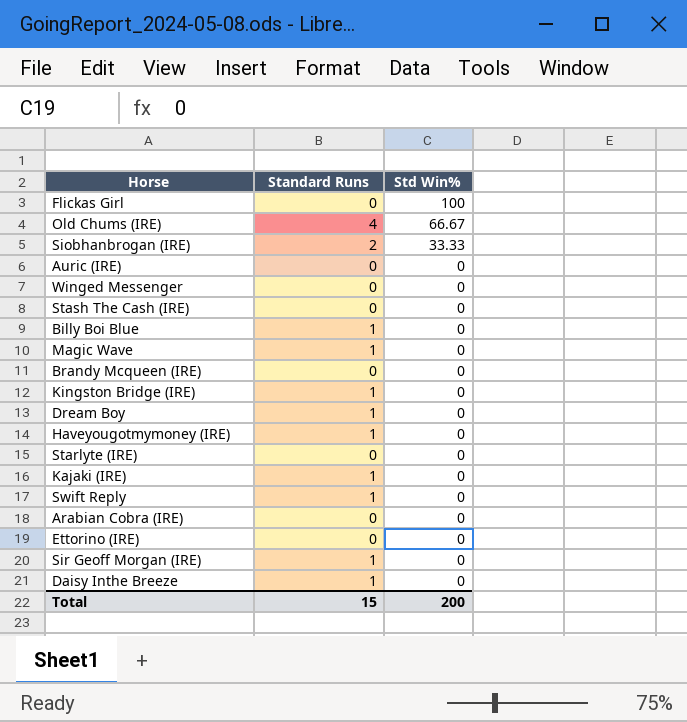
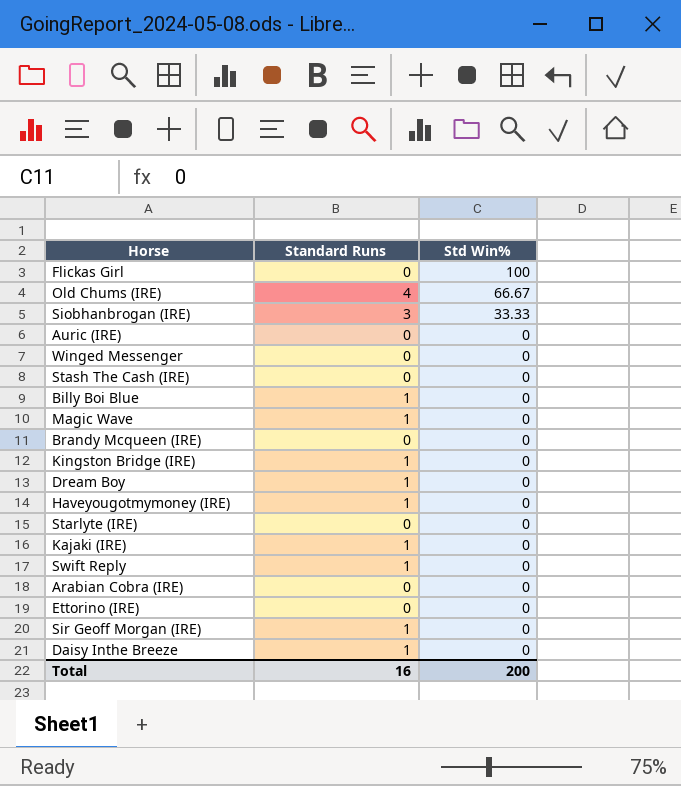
Siobhanbrogan (IRE) | Standard Runs: 2 -> 3
Total | Standard Runs: 15 -> 16

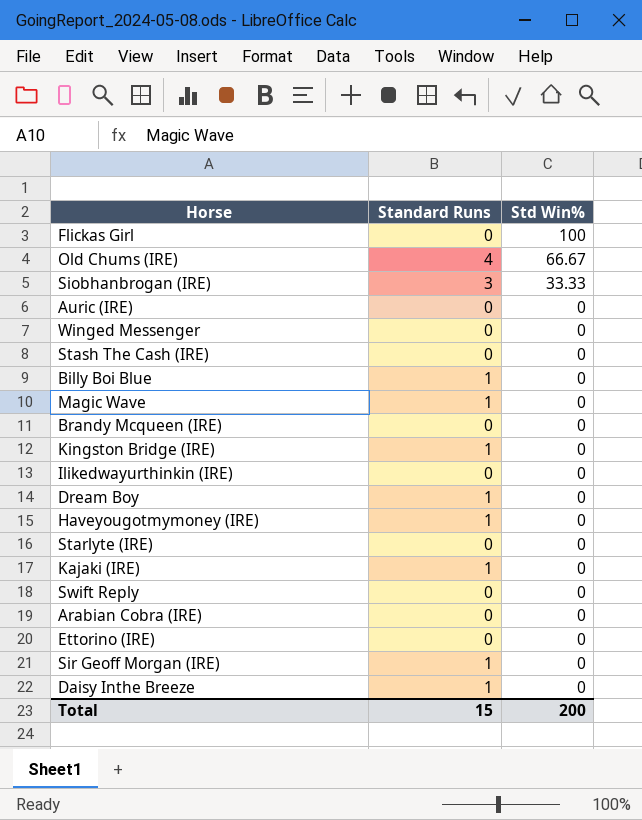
row Ilikedwayurthinkin (IRE): none -> 0 | 0
Swift Reply | Standard Runs: 1 -> 0
Total | Standard Runs: 16 -> 15

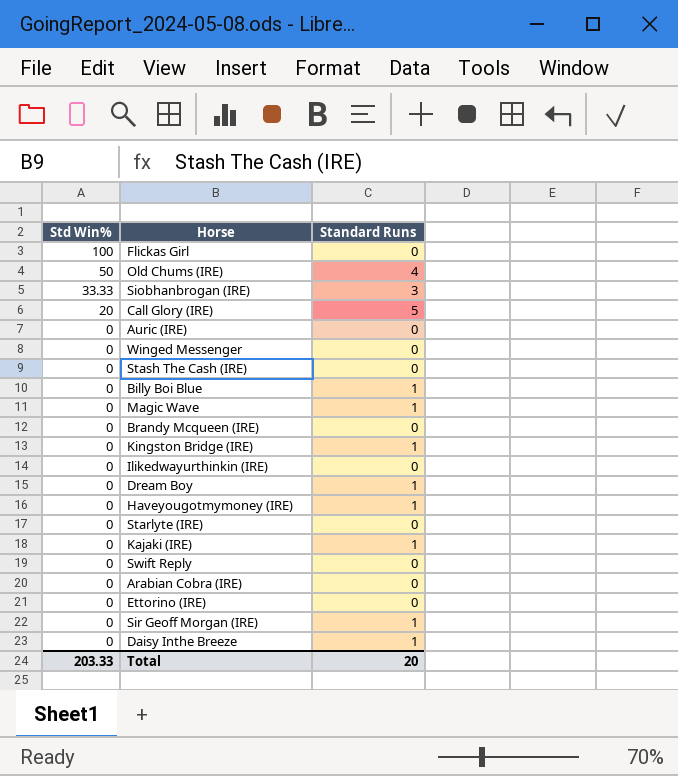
column Std Win% | position: 3 -> 1
Old Chums (IRE) | Std Win%: 66.67 -> 50
row Call Glory (IRE): none -> 20 | 5
Total | Std Win%: 200 -> 203.33
Total | Standard Runs: 15 -> 20

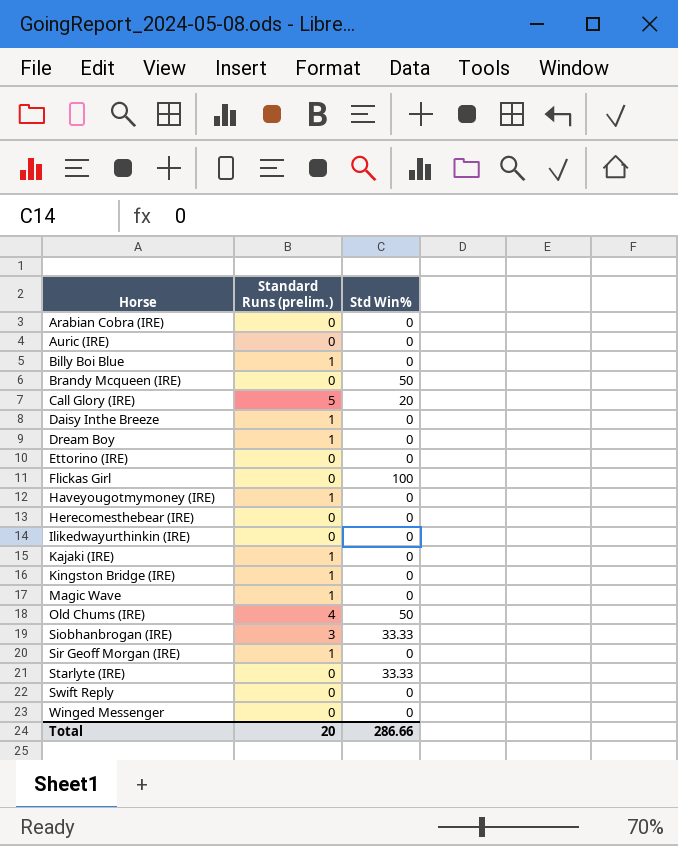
row order: Std Win% descending -> Horse ascending
column name: Standard Runs -> Standard Runs (prelim.)
column Std Win% | position: 1 -> 3
row Stash The Cash (IRE): 0 | 0 -> none
Brandy Mcqueen (IRE) | Std Win%: 0 -> 50
row Herecomesthebear (IRE): none -> 0 | 0
Starlyte (IRE) | Std Win%: 0 -> 33.33
Total | Std Win%: 203.33 -> 286.66

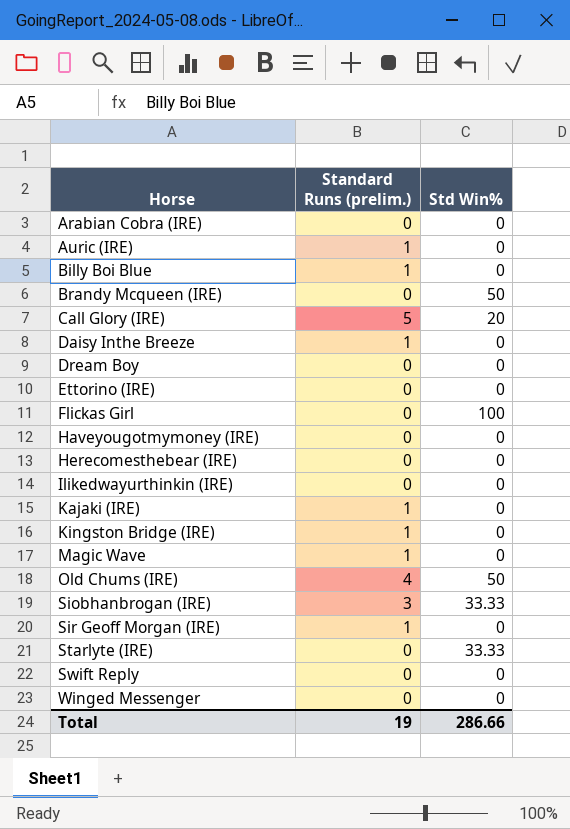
Auric (IRE) | Standard Runs (prelim.): 0 -> 1
Dream Boy | Standard Runs (prelim.): 1 -> 0
Haveyougotmymoney (IRE) | Standard Runs (prelim.): 1 -> 0
Total | Standard Runs (prelim.): 20 -> 19

